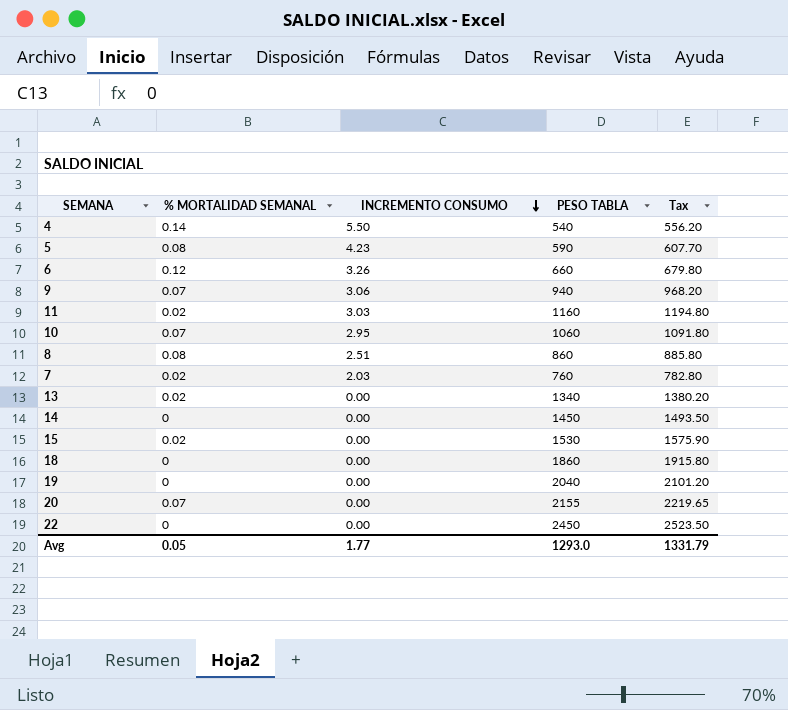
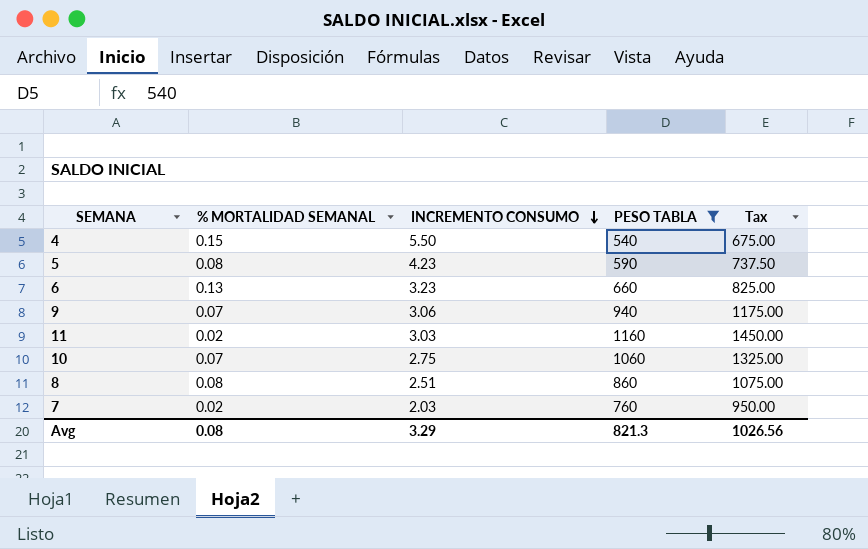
filter: none -> PESO TABLA <= 1160
column Tax | formula: [PESO TABLA] * 1.03 -> [PESO TABLA] * 1.25
4 | % MORTALIDAD SEMANAL: 0.14 -> 0.15
6 | % MORTALIDAD SEMANAL: 0.12 -> 0.13
6 | INCREMENTO CONSUMO: 3.26 -> 3.23
10 | INCREMENTO CONSUMO: 2.95 -> 2.75
Avg | % MORTALIDAD SEMANAL: 0.05 -> 0.08
Avg | INCREMENTO CONSUMO: 1.77 -> 3.29
Avg | PESO TABLA: 1293.0 -> 821.3
Avg | Tax: 1331.79 -> 1026.56

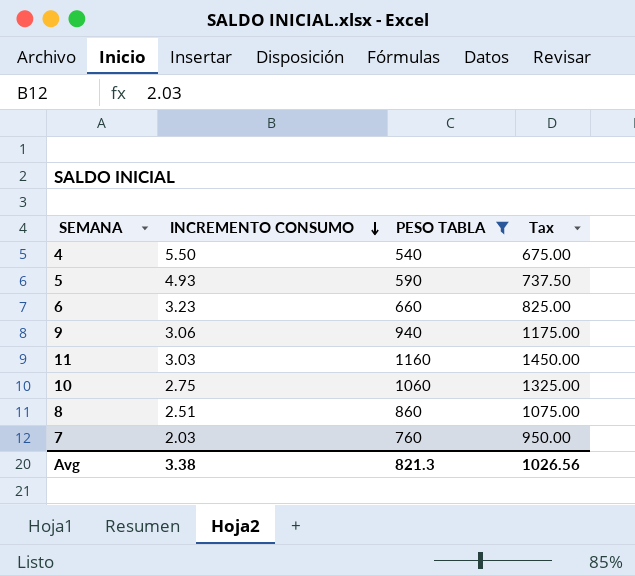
column % MORTALIDAD SEMANAL | position: 2 -> none
5 | INCREMENTO CONSUMO: 4.23 -> 4.93
Avg | INCREMENTO CONSUMO: 3.29 -> 3.38

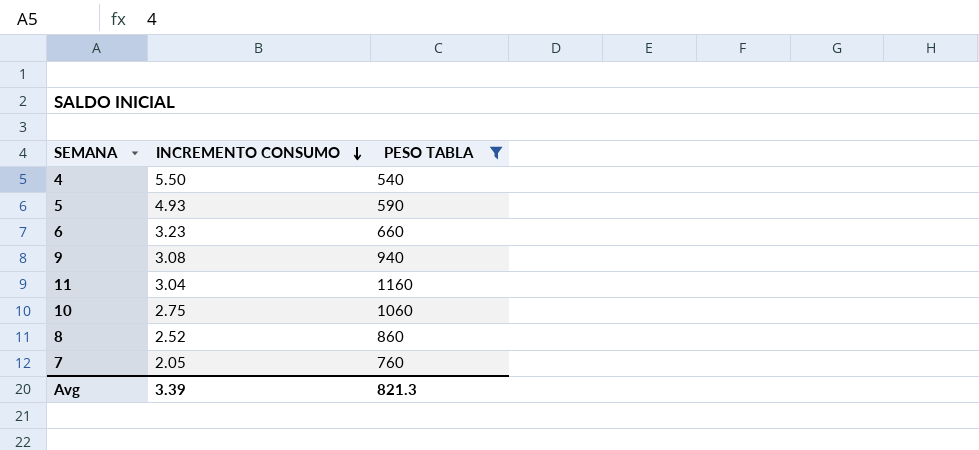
column Tax | formula: [PESO TABLA] * 1.25 -> none
9 | INCREMENTO CONSUMO: 3.06 -> 3.08
11 | INCREMENTO CONSUMO: 3.03 -> 3.04
8 | INCREMENTO CONSUMO: 2.51 -> 2.52
7 | INCREMENTO CONSUMO: 2.03 -> 2.05
Avg | INCREMENTO CONSUMO: 3.38 -> 3.39

